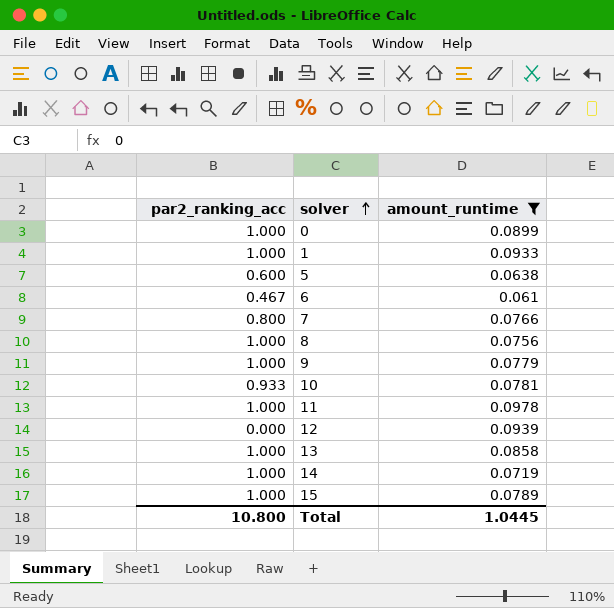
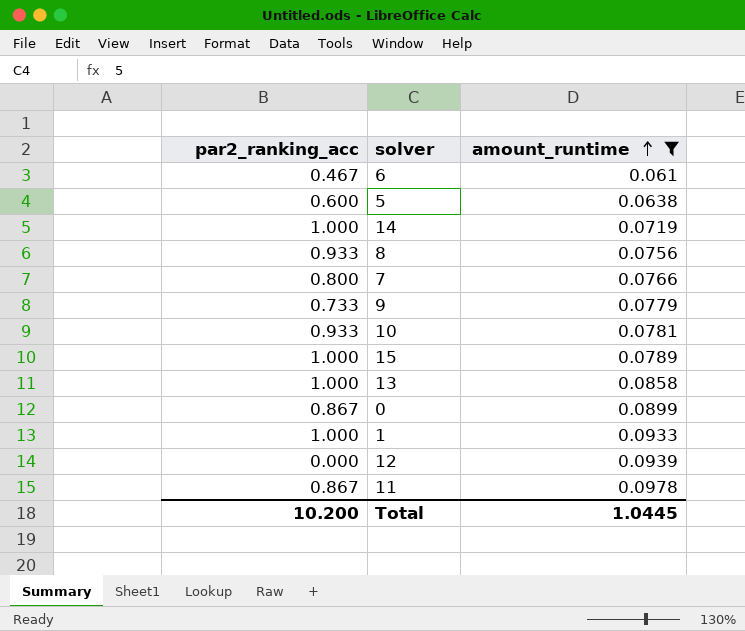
row order: solver ascending -> amount_runtime ascending
8 | par2_ranking_acc: 1.000 -> 0.933
9 | par2_ranking_acc: 1.000 -> 0.733
0 | par2_ranking_acc: 1.000 -> 0.867
11 | par2_ranking_acc: 1.000 -> 0.867
Total | par2_ranking_acc: 10.800 -> 10.200

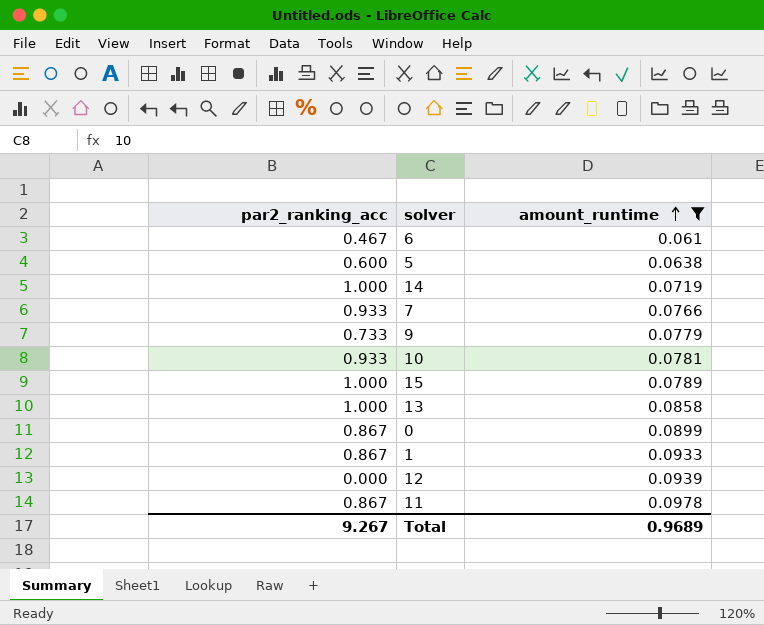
row 8: 0.933 | 0.0756 -> none
7 | par2_ranking_acc: 0.800 -> 0.933
1 | par2_ranking_acc: 1.000 -> 0.867
Total | par2_ranking_acc: 10.200 -> 9.267
Total | amount_runtime: 1.0445 -> 0.9689

